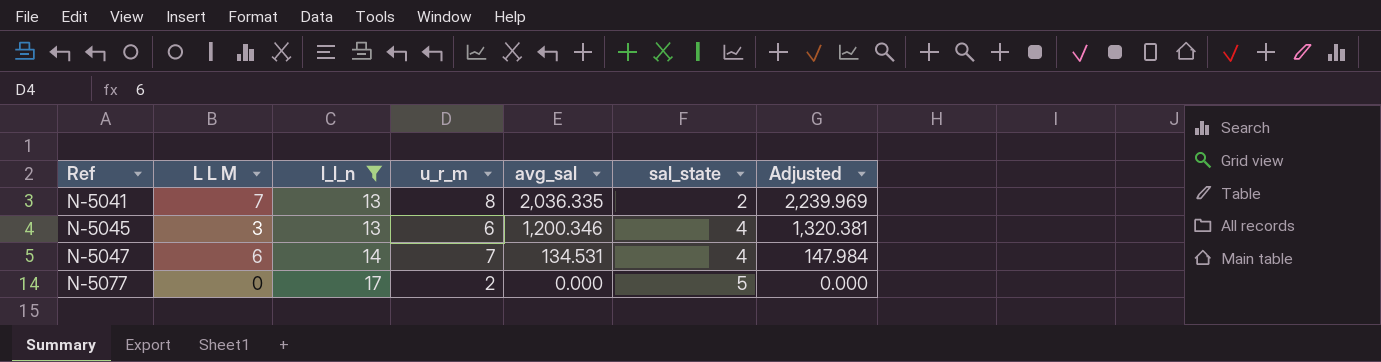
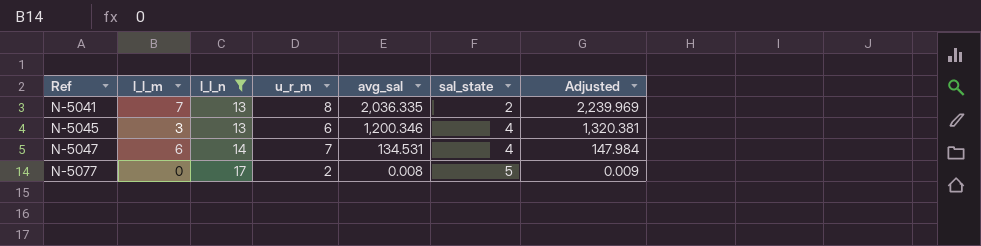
column name: L L M -> l_l_m
N-5077 | avg_sal: 0.000 -> 0.008
N-5077 | Adjusted: 0.000 -> 0.009

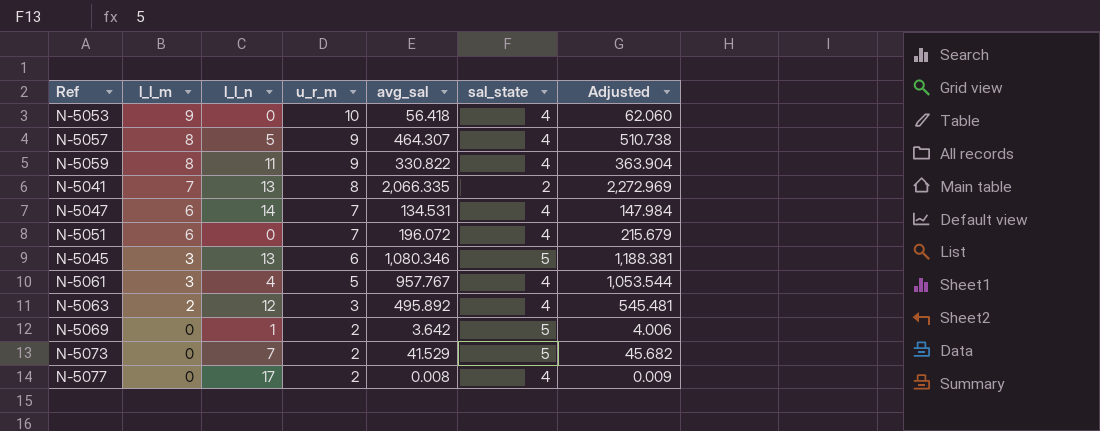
filter: l_l_n >= 13 -> none
row order: Ref ascending -> l_l_m descending
N-5041 | avg_sal: 2,036.335 -> 2,066.335
N-5041 | Adjusted: 2,239.969 -> 2,272.969
N-5045 | avg_sal: 1,200.346 -> 1,080.346
N-5045 | sal_state: 4 -> 5
N-5045 | Adjusted: 1,320.381 -> 1,188.381
N-5077 | sal_state: 5 -> 4

